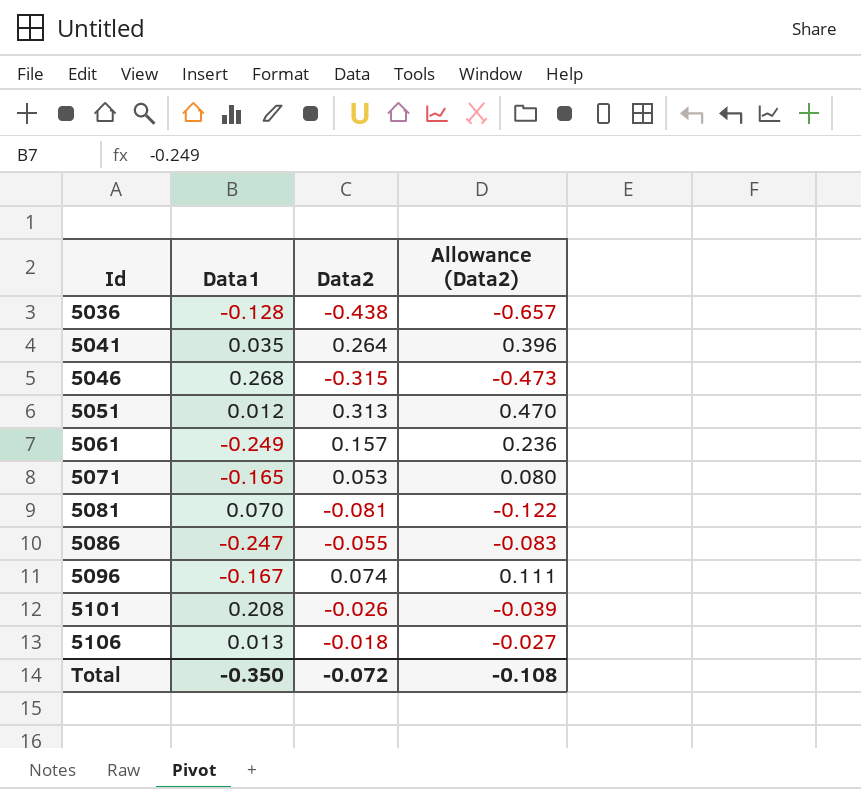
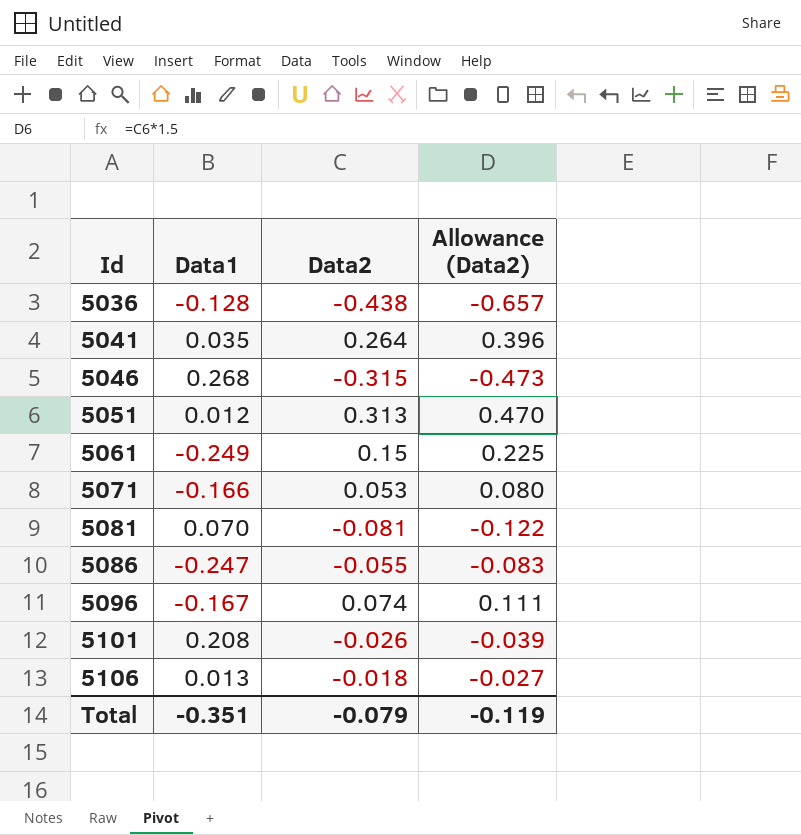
5061 | Data2: 0.157 -> 0.15
5061 | Allowance (Data2): 0.236 -> 0.225
5071 | Data1: -0.165 -> -0.166
Total | Data1: -0.350 -> -0.351
Total | Data2: -0.072 -> -0.079
Total | Allowance (Data2): -0.108 -> -0.119

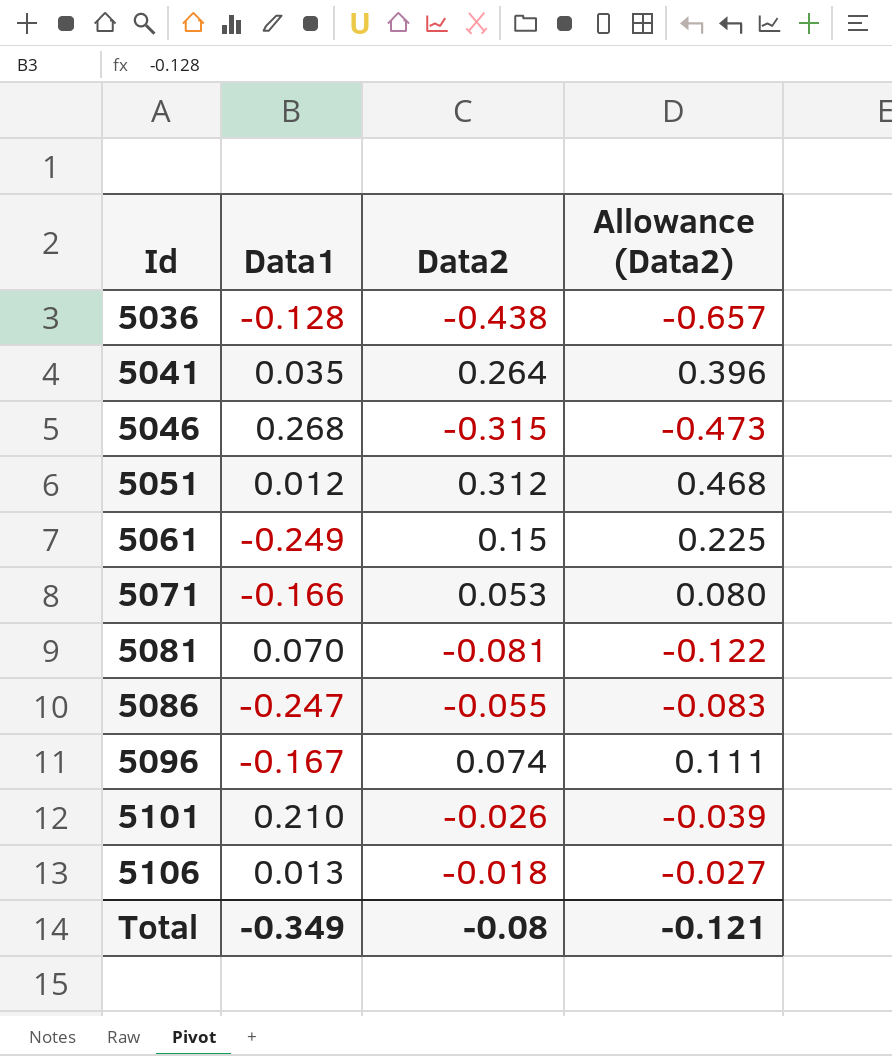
5051 | Data2: 0.313 -> 0.312
5051 | Allowance (Data2): 0.470 -> 0.468
5101 | Data1: 0.208 -> 0.210
Total | Data1: -0.351 -> -0.349
Total | Data2: -0.079 -> -0.08
Total | Allowance (Data2): -0.119 -> -0.121

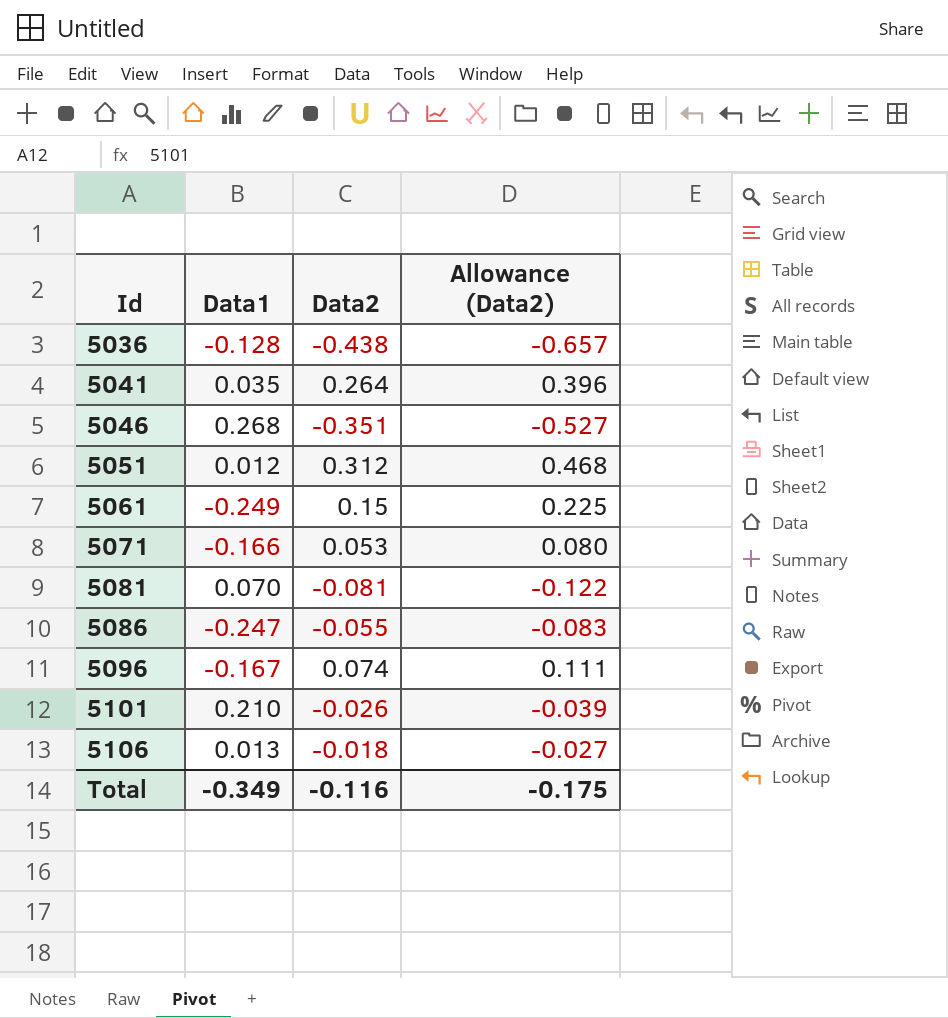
5046 | Data2: -0.315 -> -0.351
5046 | Allowance (Data2): -0.473 -> -0.527
Total | Data2: -0.08 -> -0.116
Total | Allowance (Data2): -0.121 -> -0.175

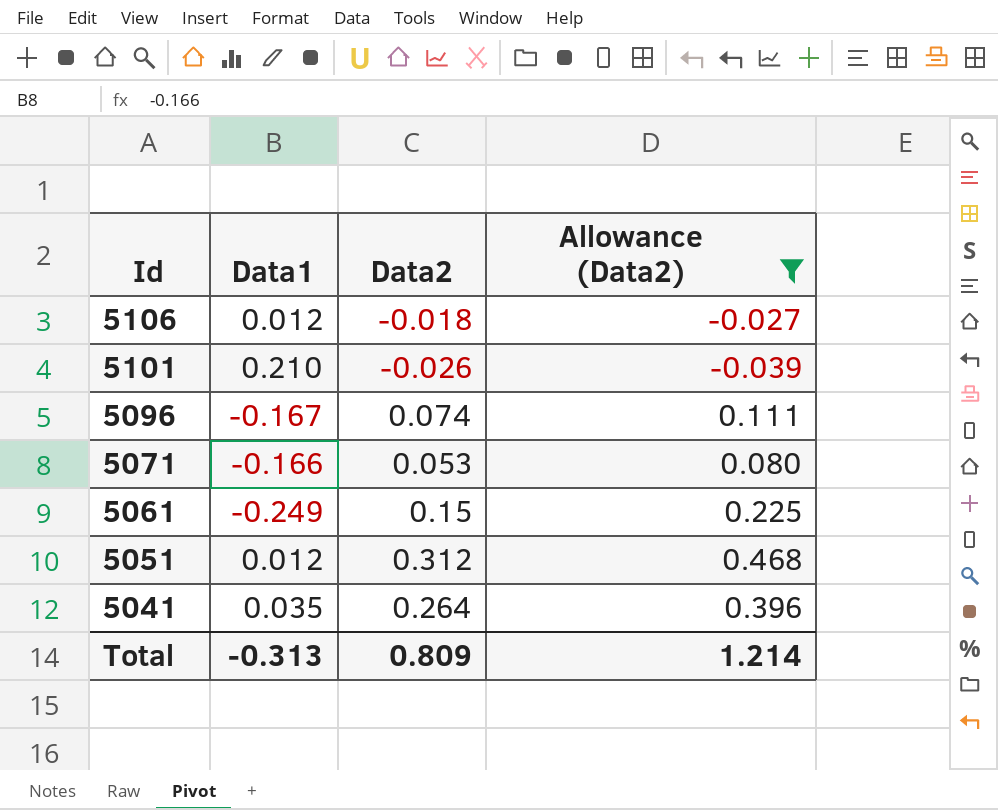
filter: none -> Allowance (Data2) >= -0.039
row order: Id ascending -> Id descending
5106 | Data1: 0.013 -> 0.012
Total | Data1: -0.349 -> -0.313
Total | Data2: -0.116 -> 0.809
Total | Allowance (Data2): -0.175 -> 1.214

